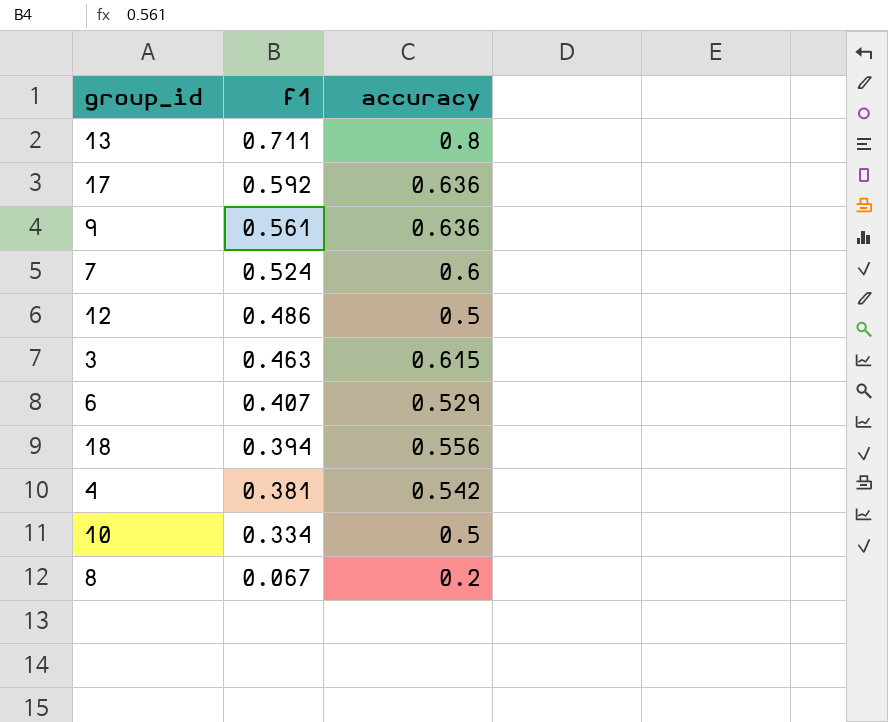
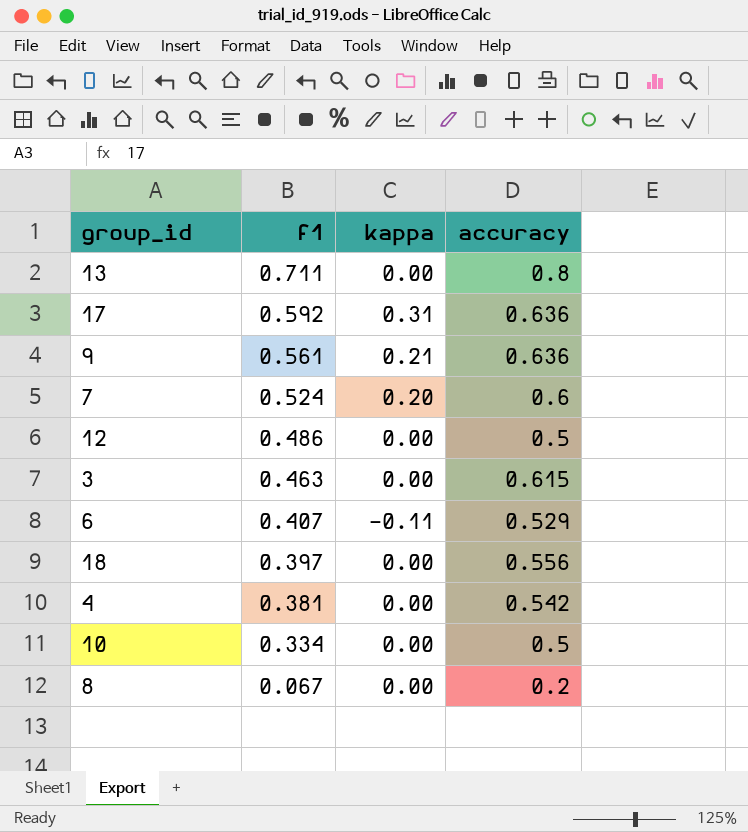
column kappa | position: none -> 3
18 | f1: 0.394 -> 0.397

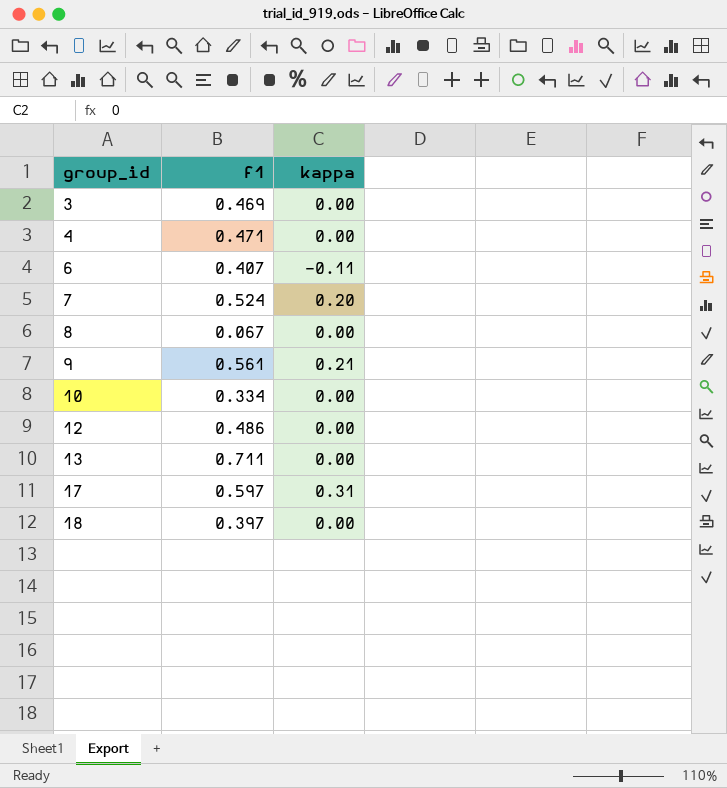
row order: f1 descending -> group_id ascending
column accuracy | position: 4 -> none
3 | f1: 0.463 -> 0.469
4 | f1: 0.381 -> 0.471
17 | f1: 0.592 -> 0.597

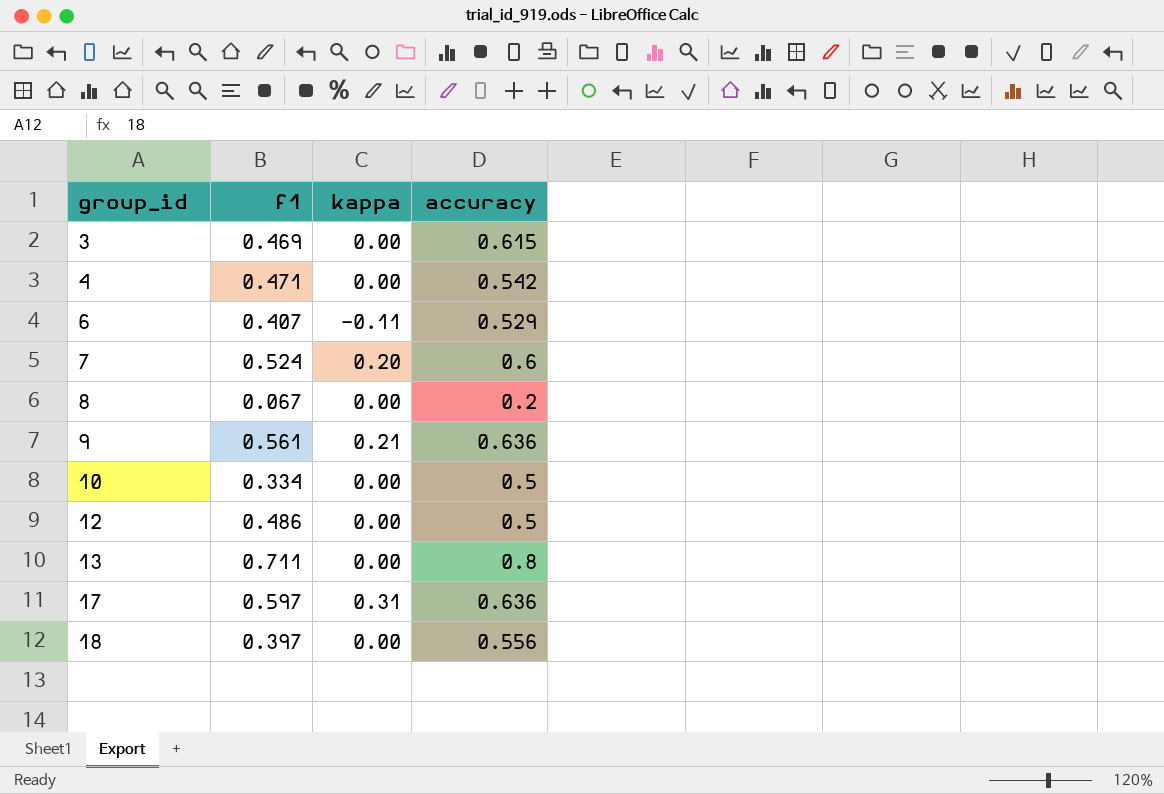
column accuracy | position: none -> 4

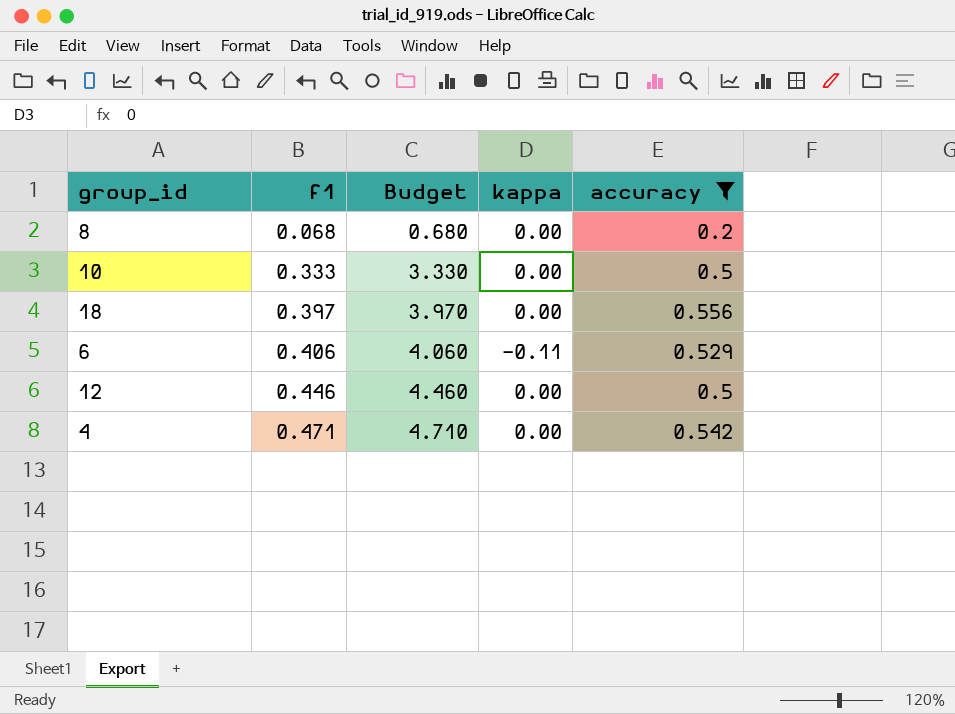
filter: none -> accuracy <= 0.556
row order: group_id ascending -> f1 ascending
column Budget | formula: none -> [f1] * 10
8 | f1: 0.067 -> 0.068
10 | f1: 0.334 -> 0.333
6 | f1: 0.407 -> 0.406
12 | f1: 0.486 -> 0.446

